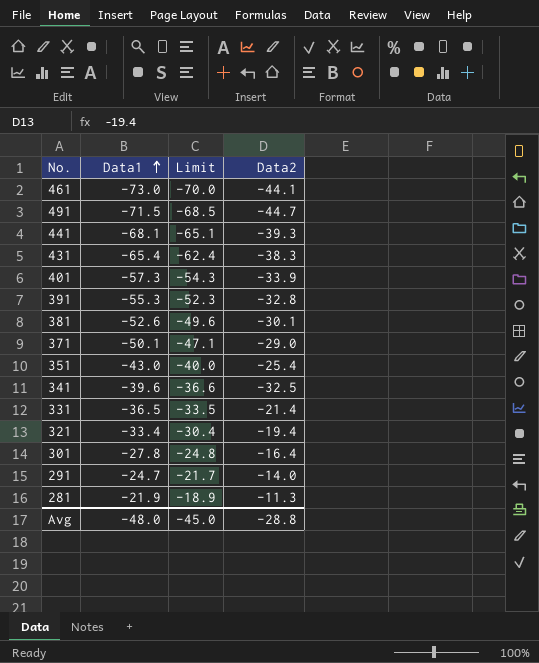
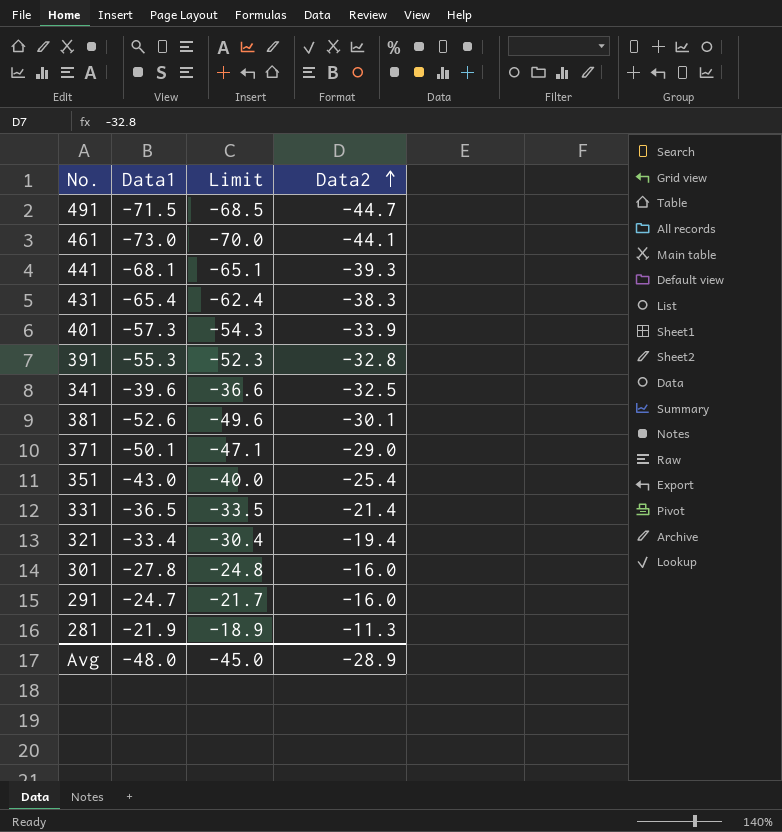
row order: Data1 ascending -> Data2 ascending
301 | Data2: -16.4 -> -16.0
291 | Data2: -14.0 -> -16.0
Avg | Data2: -28.8 -> -28.9

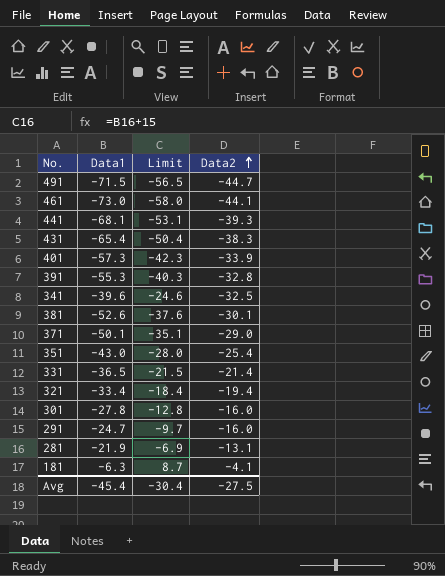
column Limit | formula: [Data1] + 3 -> [Data1] + 15
281 | Data2: -11.3 -> -13.1
row 181: none -> -6.3 | 8.7 | -4.1
Avg | Data1: -48.0 -> -45.4
Avg | Limit: -45.0 -> -30.4
Avg | Data2: -28.9 -> -27.5

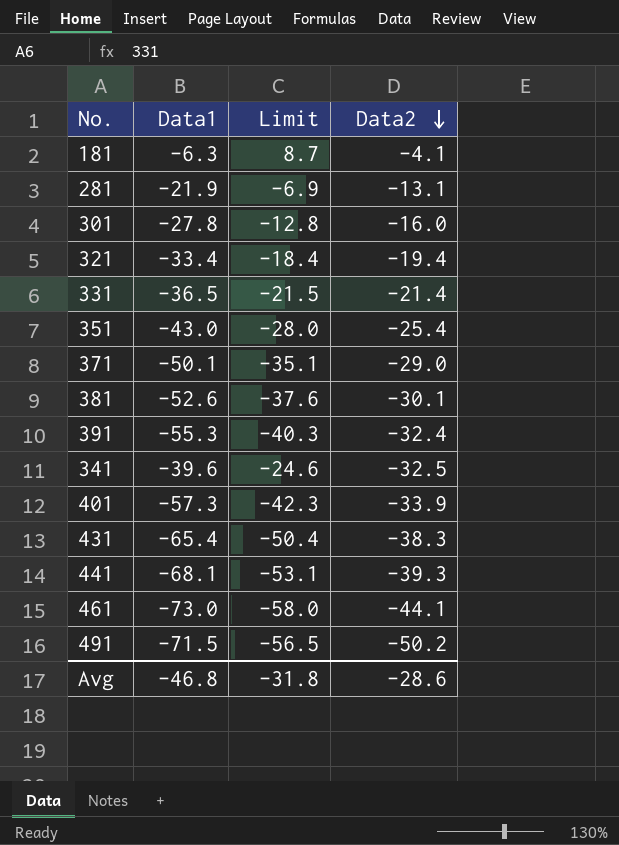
row order: Data2 ascending -> Data2 descending
row 291: -24.7 | -9.7 | -16.0 -> none
391 | Data2: -32.8 -> -32.4
491 | Data2: -44.7 -> -50.2
Avg | Data1: -45.4 -> -46.8
Avg | Limit: -30.4 -> -31.8
Avg | Data2: -27.5 -> -28.6

